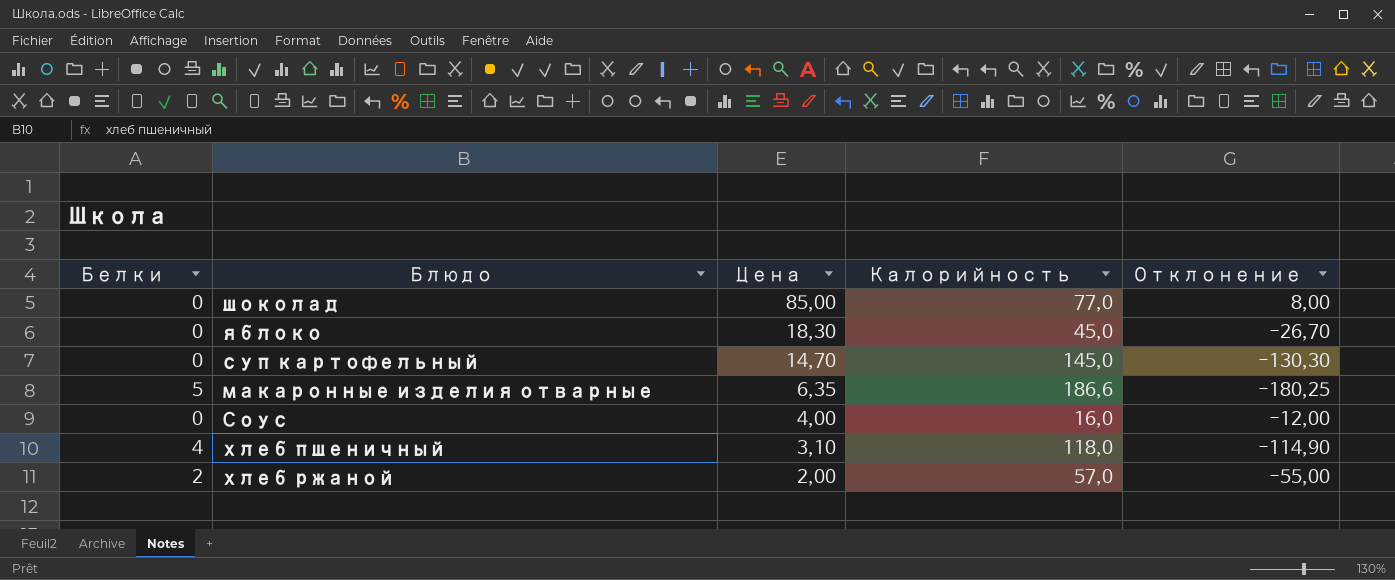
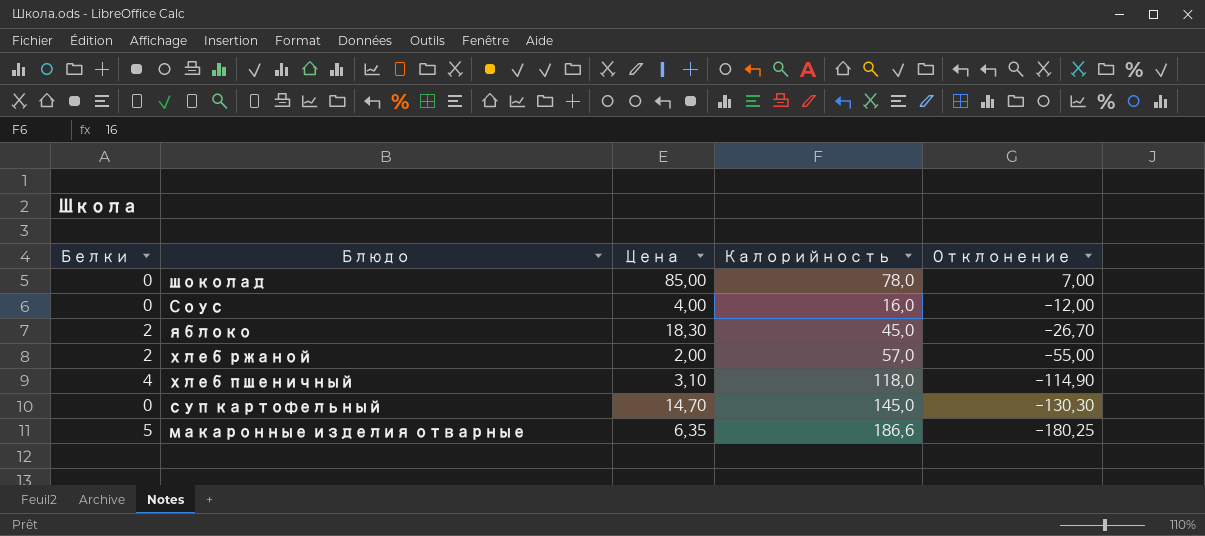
row order: Цена descending -> Отклонение descending
шоколад | Калорийность: 77,0 -> 78,0
шоколад | Отклонение: 8,00 -> 7,00
яблоко | Белки: 0 -> 2

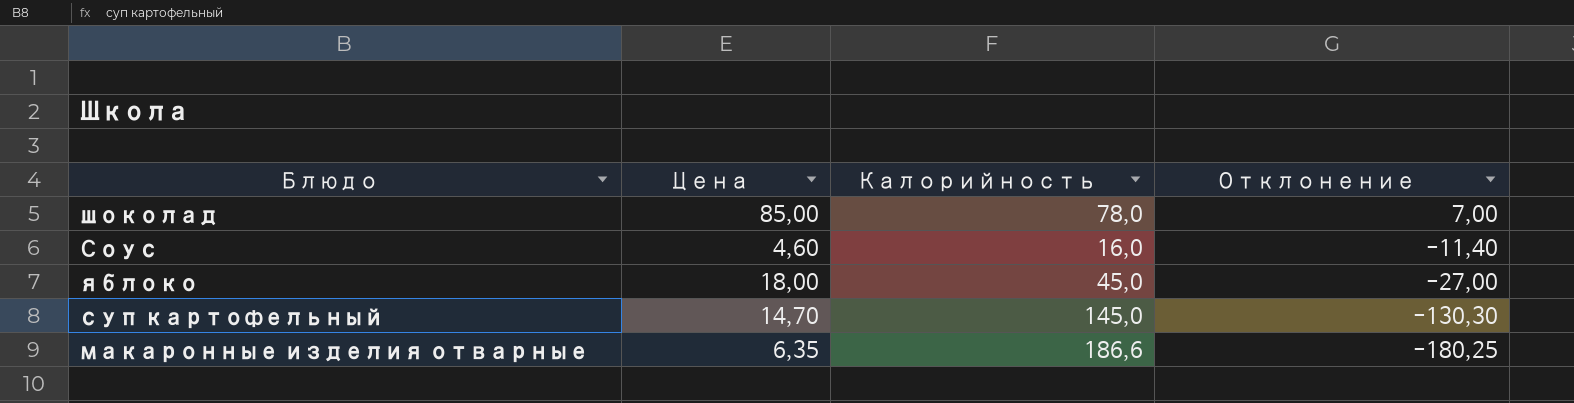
column Белки | position: 1 -> none
row хлеб ржаной: 2 | 2,00 | 57,0 | -55,00 -> none
row хлеб пшеничный: 4 | 3,10 | 118,0 | -114,90 -> none
Соус | Цена: 4,00 -> 4,60
Соус | Отклонение: -12,00 -> -11,40
яблоко | Цена: 18,30 -> 18,00
яблоко | Отклонение: -26,70 -> -27,00

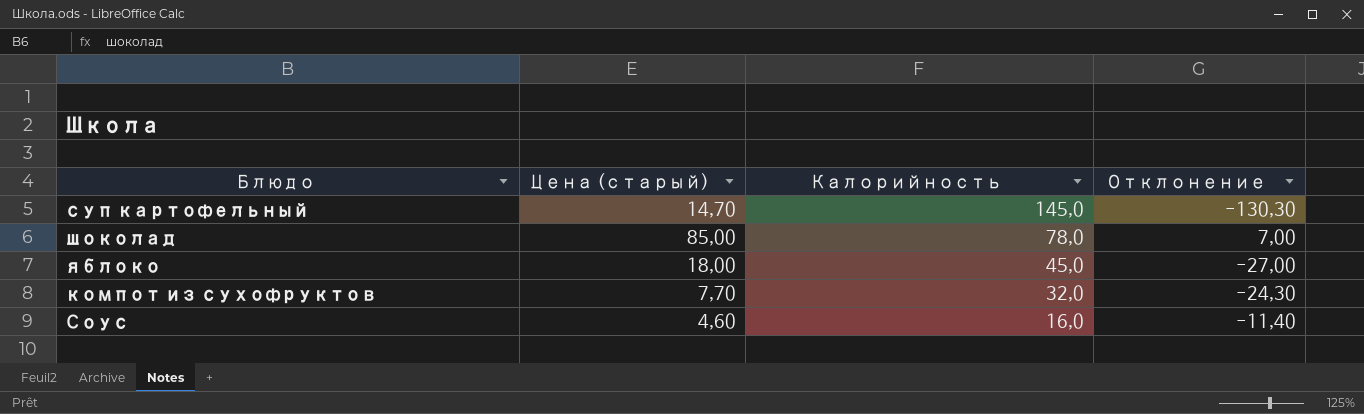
row order: Отклонение descending -> Калорийность descending
column name: Цена -> Цена (старый)
row макаронные изделия отварные: 6,35 | 186,6 | -180,25 -> none
row компот из сухофруктов: none -> 7,70 | 32,0 | -24,30

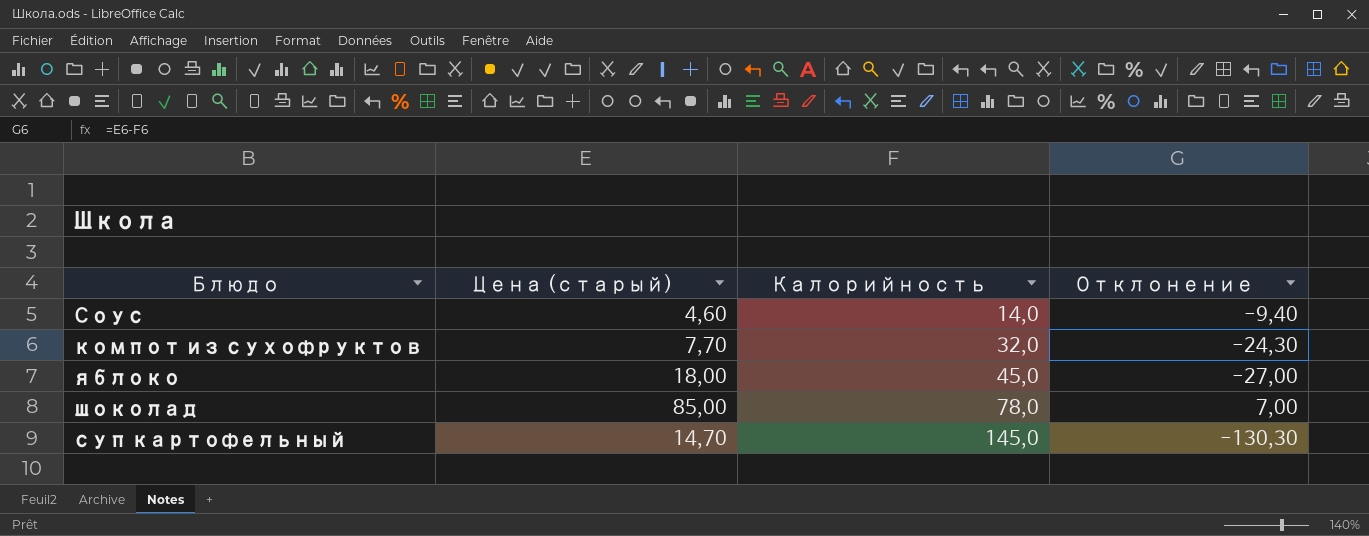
row order: Калорийность descending -> Калорийность ascending
Соус | Калорийность: 16,0 -> 14,0
Соус | Отклонение: -11,40 -> -9,40

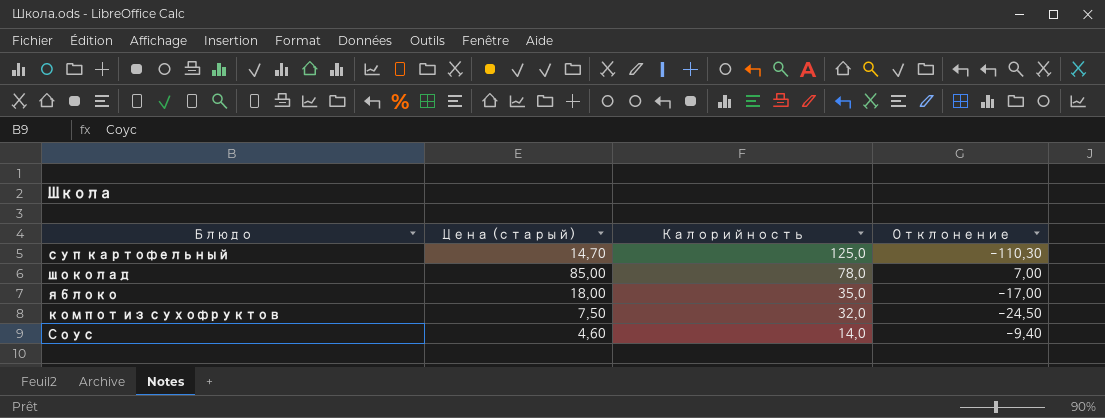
row order: Калорийность ascending -> Калорийность descending
суп картофельный | Калорийность: 145,0 -> 125,0
суп картофельный | Отклонение: -130,30 -> -110,30
яблоко | Калорийность: 45,0 -> 35,0
яблоко | Отклонение: -27,00 -> -17,00
компот из сухофруктов | Цена (старый): 7,70 -> 7,50
компот из сухофруктов | Отклонение: -24,30 -> -24,50

